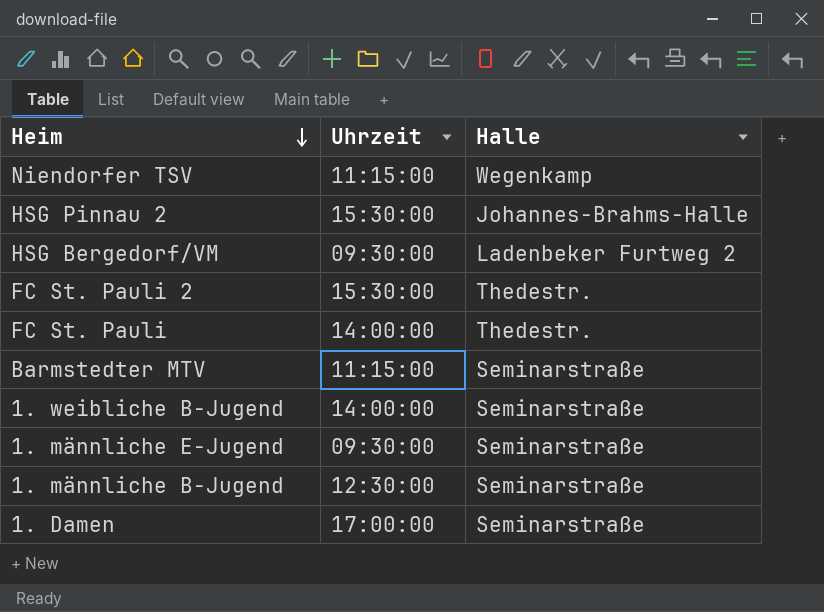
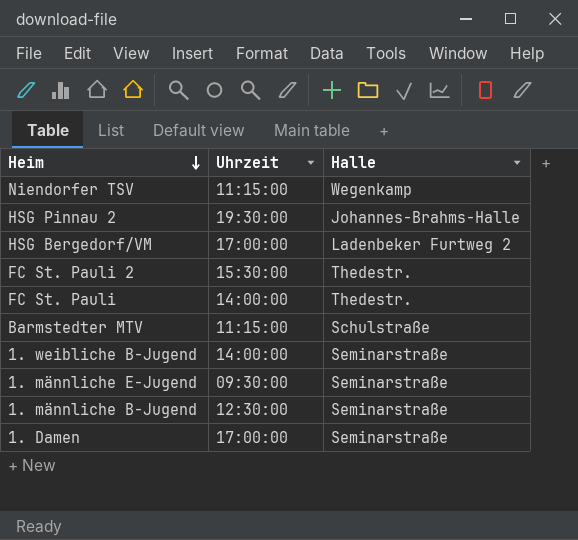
HSG Pinnau 2 | Uhrzeit: 15:30:00 -> 19:30:00
HSG Bergedorf/VM | Uhrzeit: 09:30:00 -> 17:00:00
Barmstedter MTV | Halle: Seminarstraße -> Schulstraße

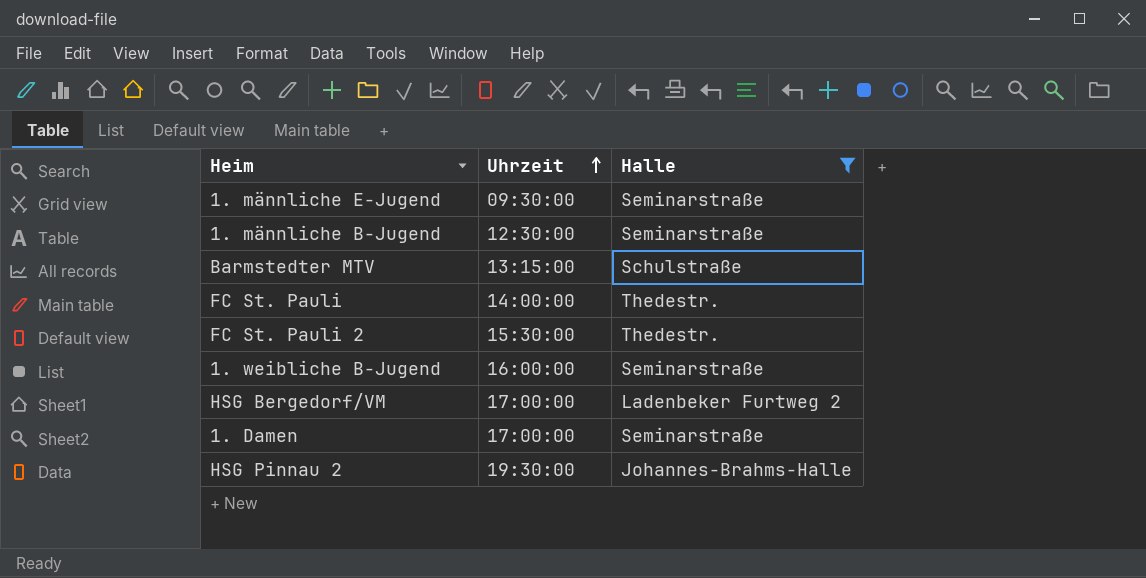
filter: none -> Halle != Wegenkamp
row order: Heim descending -> Uhrzeit ascending
Barmstedter MTV | Uhrzeit: 11:15:00 -> 13:15:00
1. weibliche B-Jugend | Uhrzeit: 14:00:00 -> 16:00:00

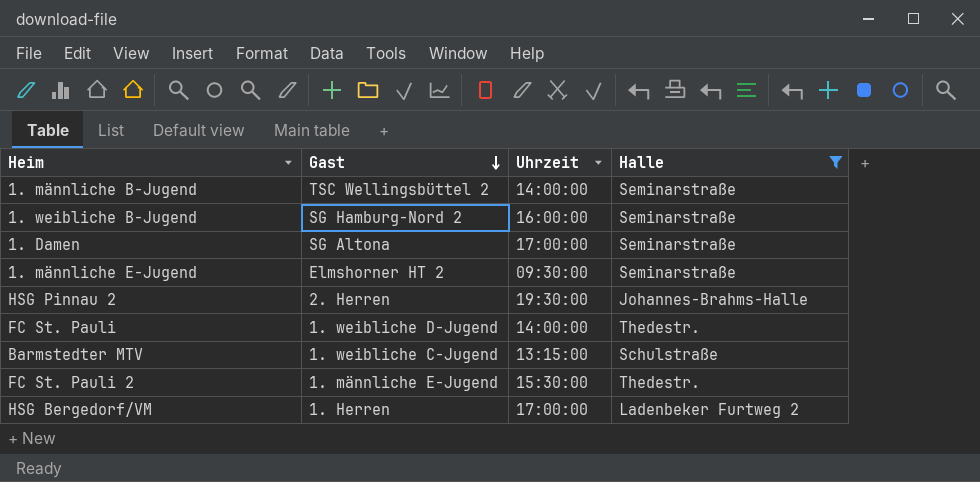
row order: Uhrzeit ascending -> Gast descending
column Gast | position: none -> 2
1. männliche B-Jugend | Uhrzeit: 12:30:00 -> 14:00:00

